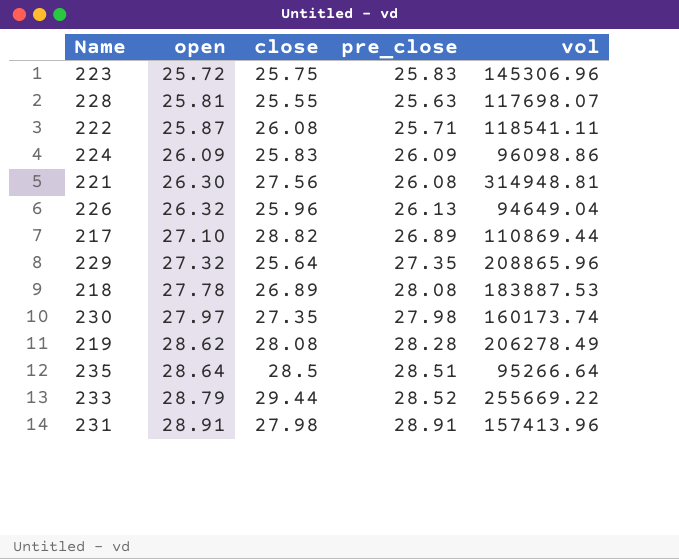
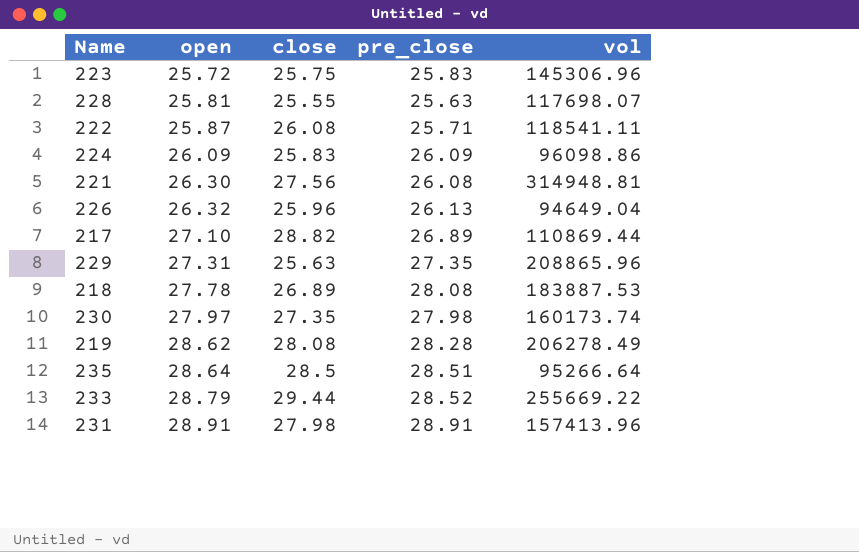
229 | open: 27.32 -> 27.31
229 | close: 25.64 -> 25.63

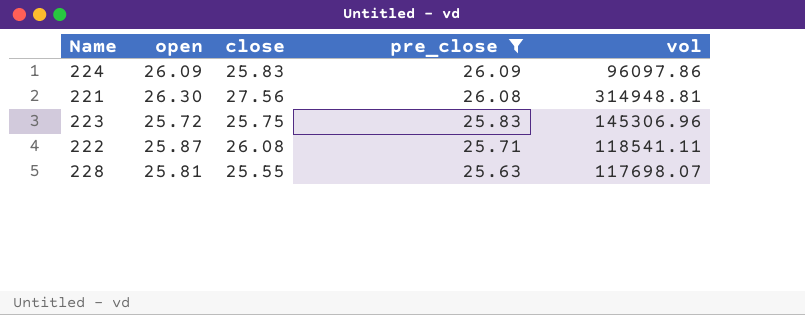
filter: none -> pre_close <= 26.09
row order: open ascending -> pre_close descending
224 | vol: 96098.86 -> 96097.86

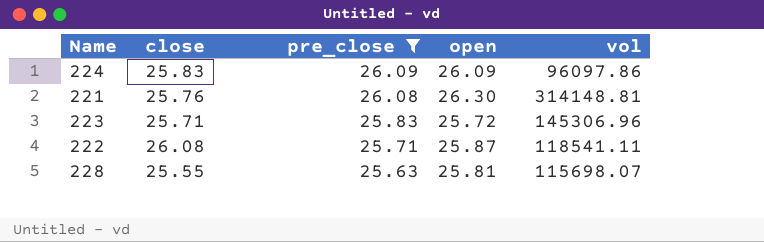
column open | position: 2 -> 4
221 | close: 27.56 -> 25.76
221 | vol: 314948.81 -> 314148.81
223 | close: 25.75 -> 25.71
228 | vol: 117698.07 -> 115698.07

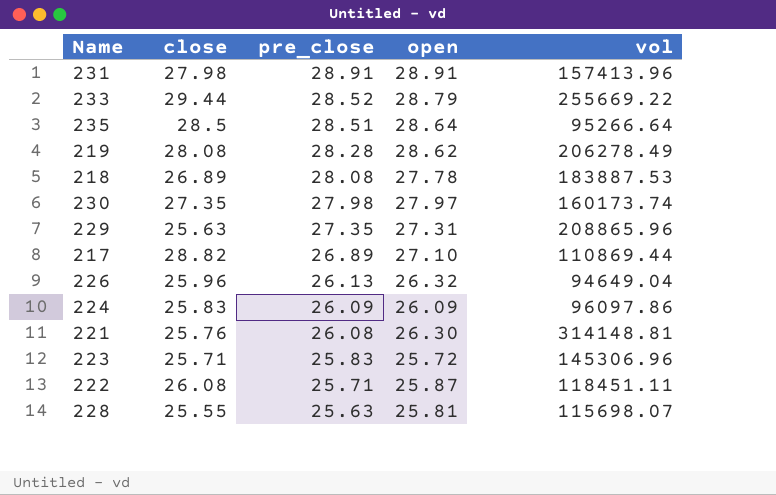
filter: pre_close <= 26.09 -> none
222 | vol: 118541.11 -> 118451.11

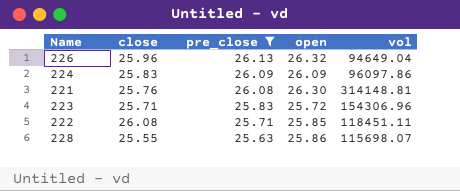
filter: none -> pre_close <= 26.13
223 | vol: 145306.96 -> 154306.96
222 | open: 25.87 -> 25.85
228 | open: 25.81 -> 25.86

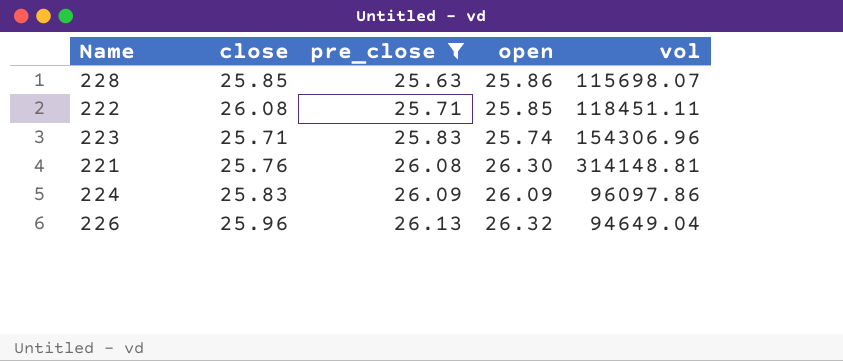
row order: pre_close descending -> pre_close ascending
228 | close: 25.55 -> 25.85
223 | open: 25.72 -> 25.74

